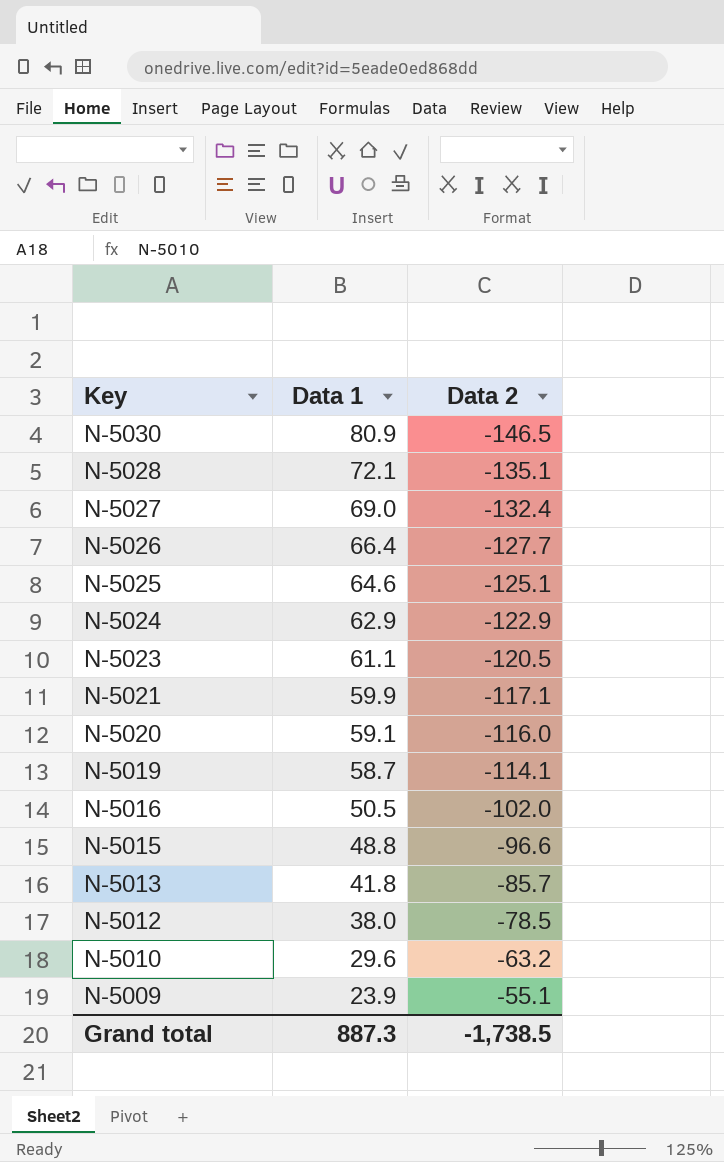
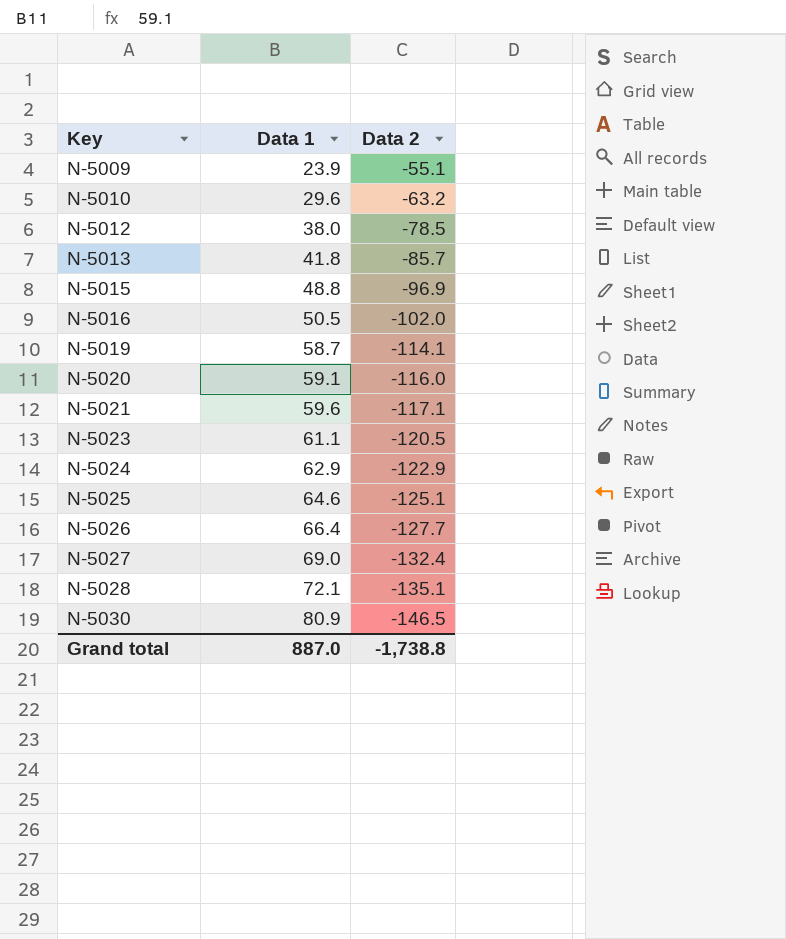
row order: Key descending -> Key ascending
N-5015 | Data 2: -96.6 -> -96.9
N-5021 | Data 1: 59.9 -> 59.6
Grand total | Data 1: 887.3 -> 887.0
Grand total | Data 2: -1,738.5 -> -1,738.8

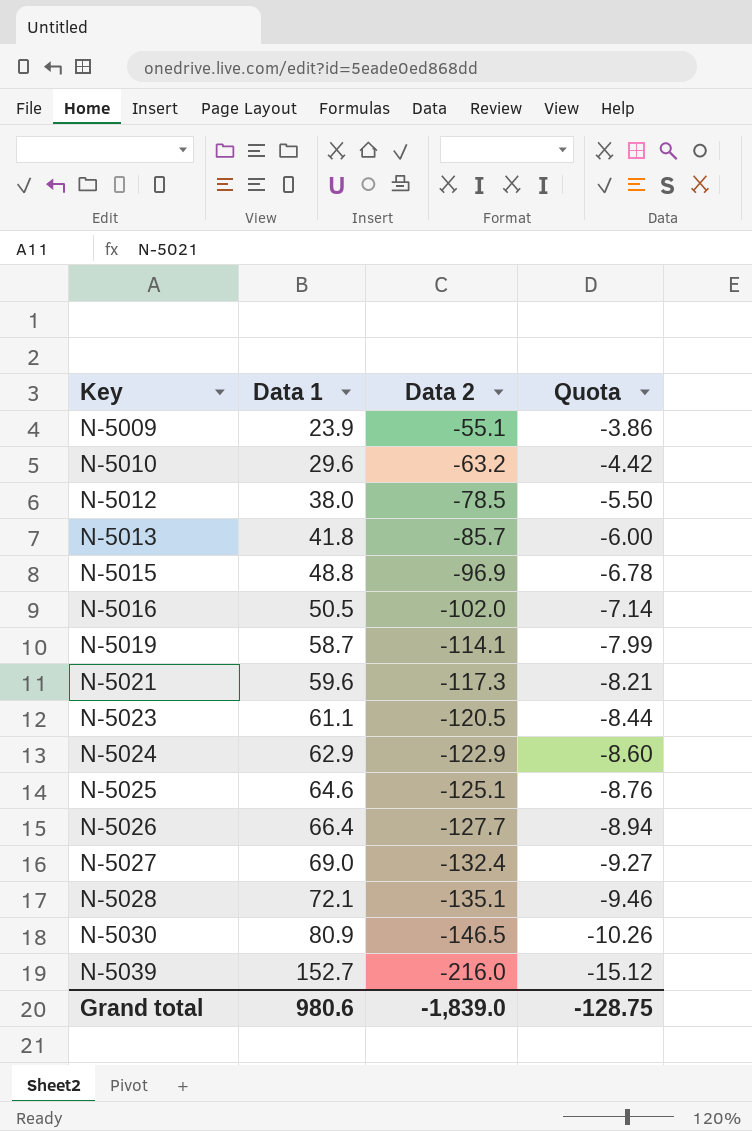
column Quota | formula: none -> [Data 2] * 0.07
row N-5020: 59.1 | -116.0 -> none
N-5021 | Data 2: -117.1 -> -117.3
row N-5039: none -> 152.7 | -216.0 | -15.12
Grand total | Data 1: 887.0 -> 980.6
Grand total | Data 2: -1,738.8 -> -1,839.0

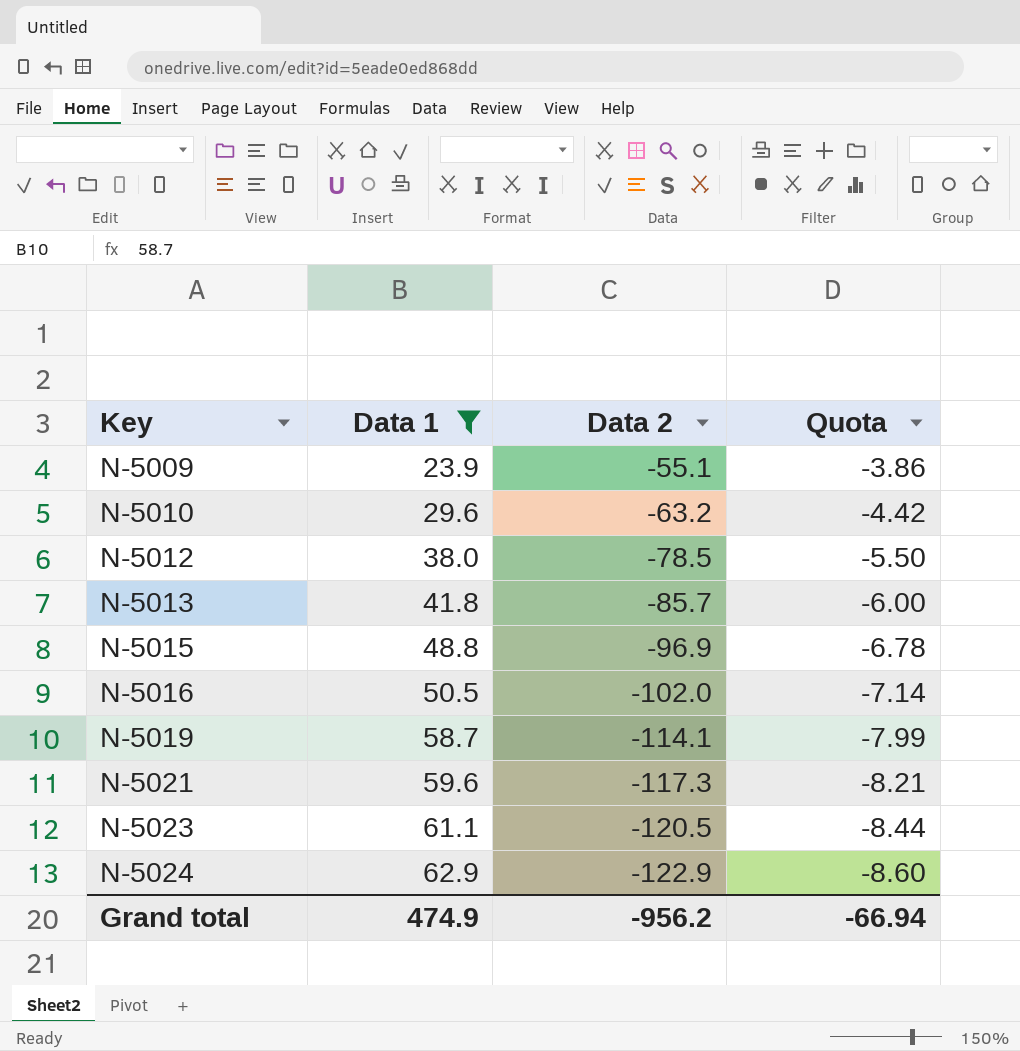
filter: none -> Data 1 <= 62.9
Grand total | Data 1: 980.6 -> 474.9
Grand total | Data 2: -1,839.0 -> -956.2
Grand total | Quota: -128.75 -> -66.94

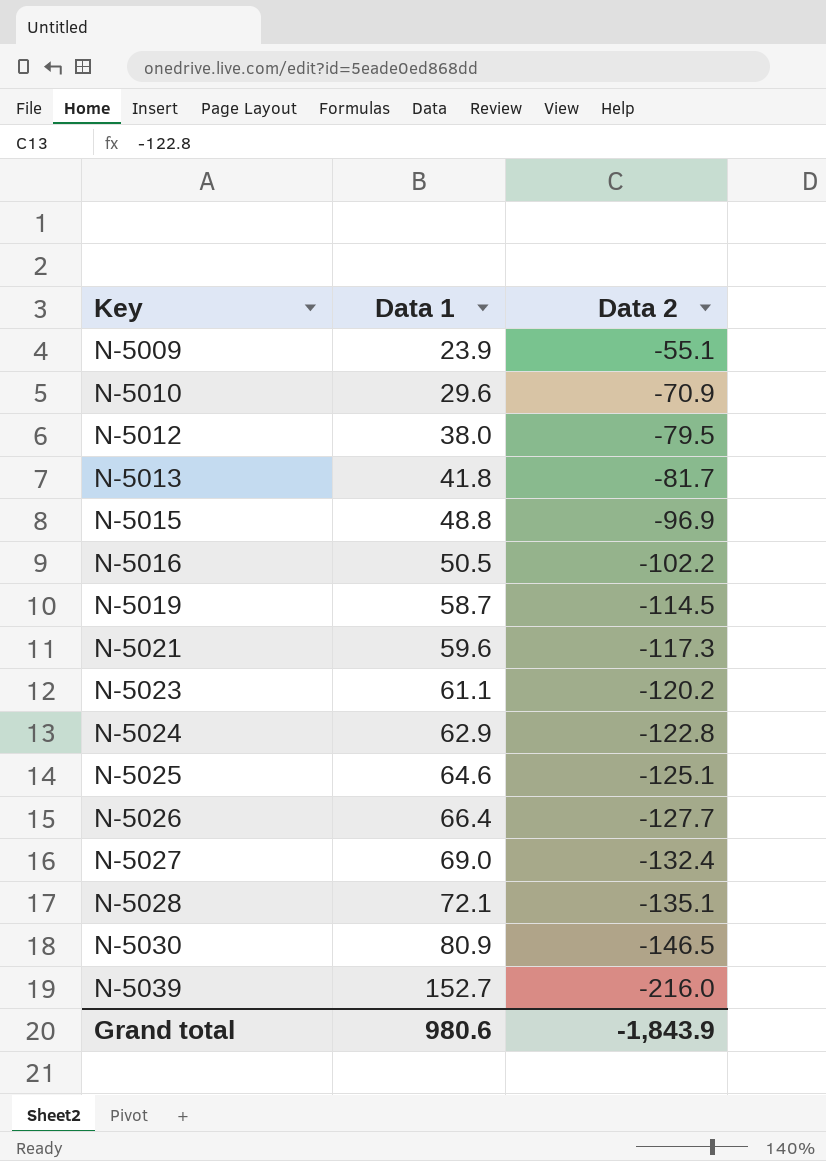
filter: Data 1 <= 62.9 -> none
column Quota | formula: [Data 2] * 0.07 -> none
N-5010 | Data 2: -63.2 -> -70.9
N-5012 | Data 2: -78.5 -> -79.5
N-5013 | Data 2: -85.7 -> -81.7
N-5016 | Data 2: -102.0 -> -102.2
N-5019 | Data 2: -114.1 -> -114.5
N-5023 | Data 2: -120.5 -> -120.2
N-5024 | Data 2: -122.9 -> -122.8
Grand total | Data 1: 474.9 -> 980.6
Grand total | Data 2: -956.2 -> -1,843.9

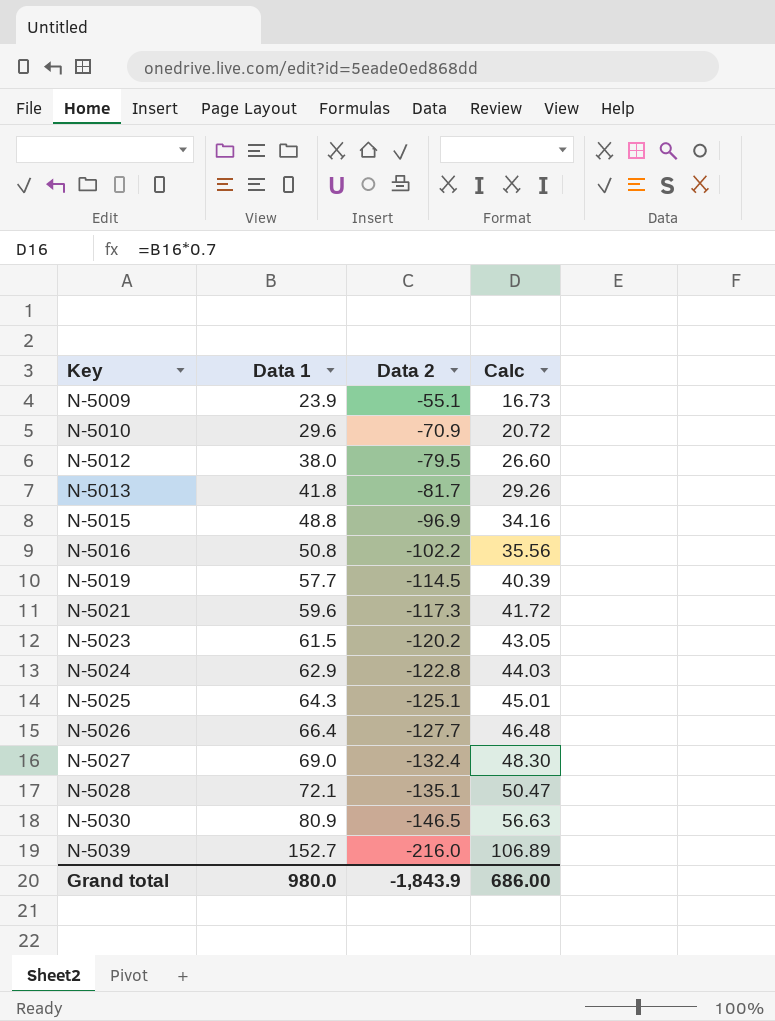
column Calc | formula: none -> [Data 1] * 0.7
N-5016 | Data 1: 50.5 -> 50.8
N-5019 | Data 1: 58.7 -> 57.7
N-5023 | Data 1: 61.1 -> 61.5
N-5025 | Data 1: 64.6 -> 64.3
Grand total | Data 1: 980.6 -> 980.0

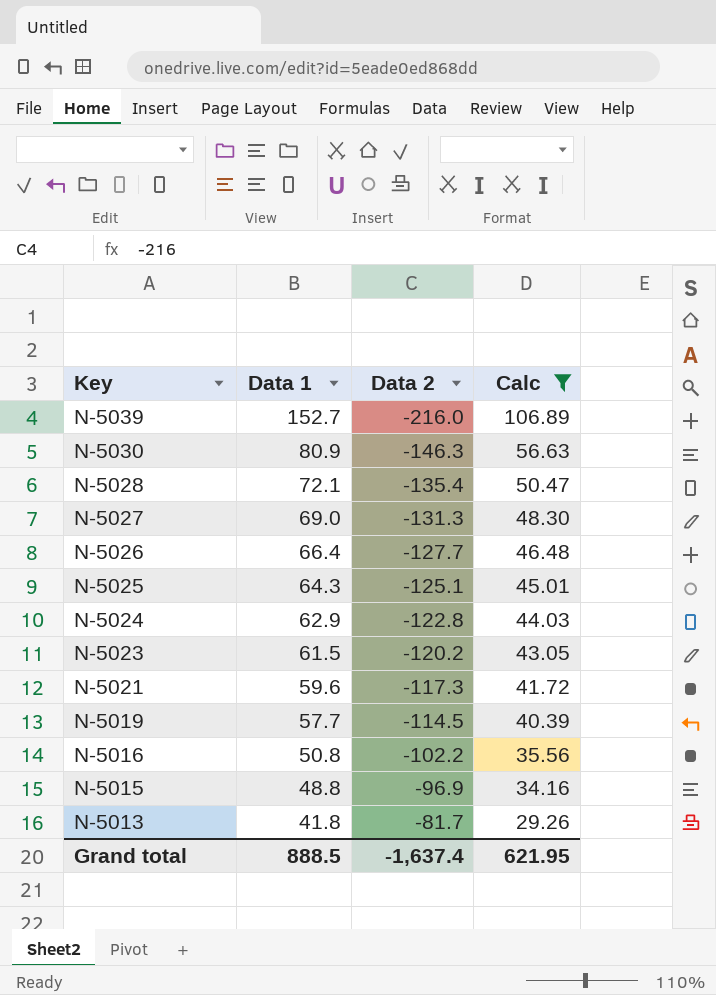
filter: none -> Calc >= 29.26
row order: Key ascending -> Key descending
N-5030 | Data 2: -146.5 -> -146.3
N-5028 | Data 2: -135.1 -> -135.4
N-5027 | Data 2: -132.4 -> -131.3
Grand total | Data 1: 980.0 -> 888.5
Grand total | Data 2: -1,843.9 -> -1,637.4
Grand total | Calc: 686.00 -> 621.95

